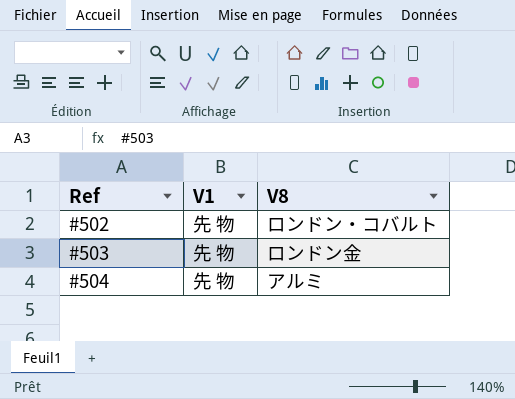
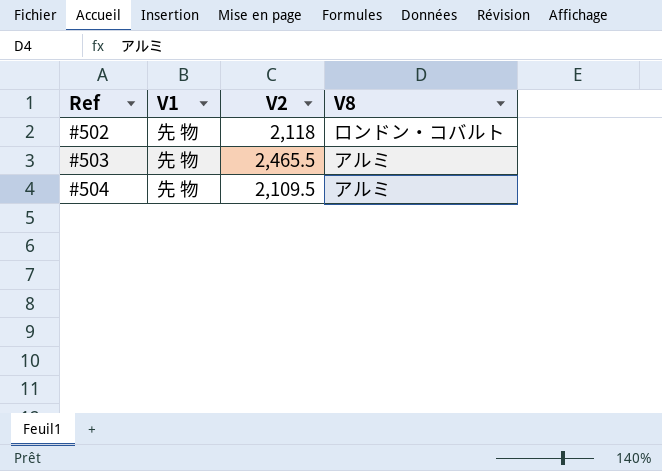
column V2 | position: none -> 3
#503 | V8: ロンドン金 -> アルミ

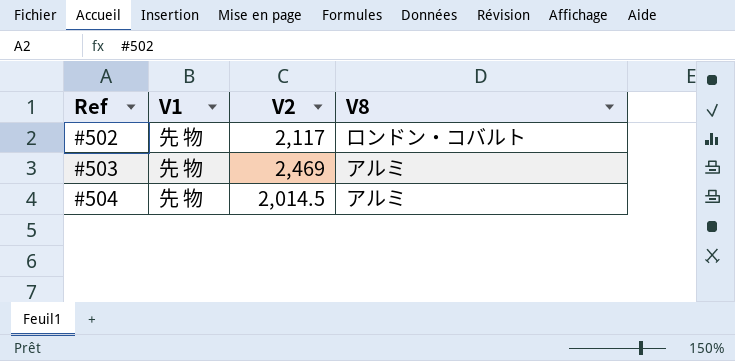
#502 | V2: 2,118 -> 2,117
#503 | V2: 2,465.5 -> 2,469
#504 | V2: 2,109.5 -> 2,014.5

